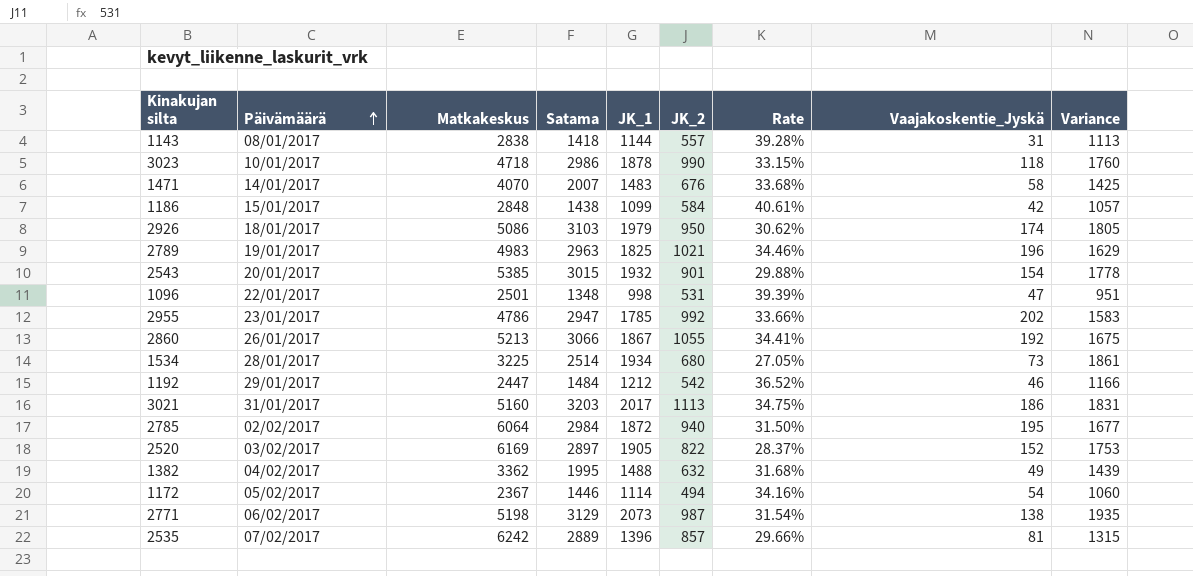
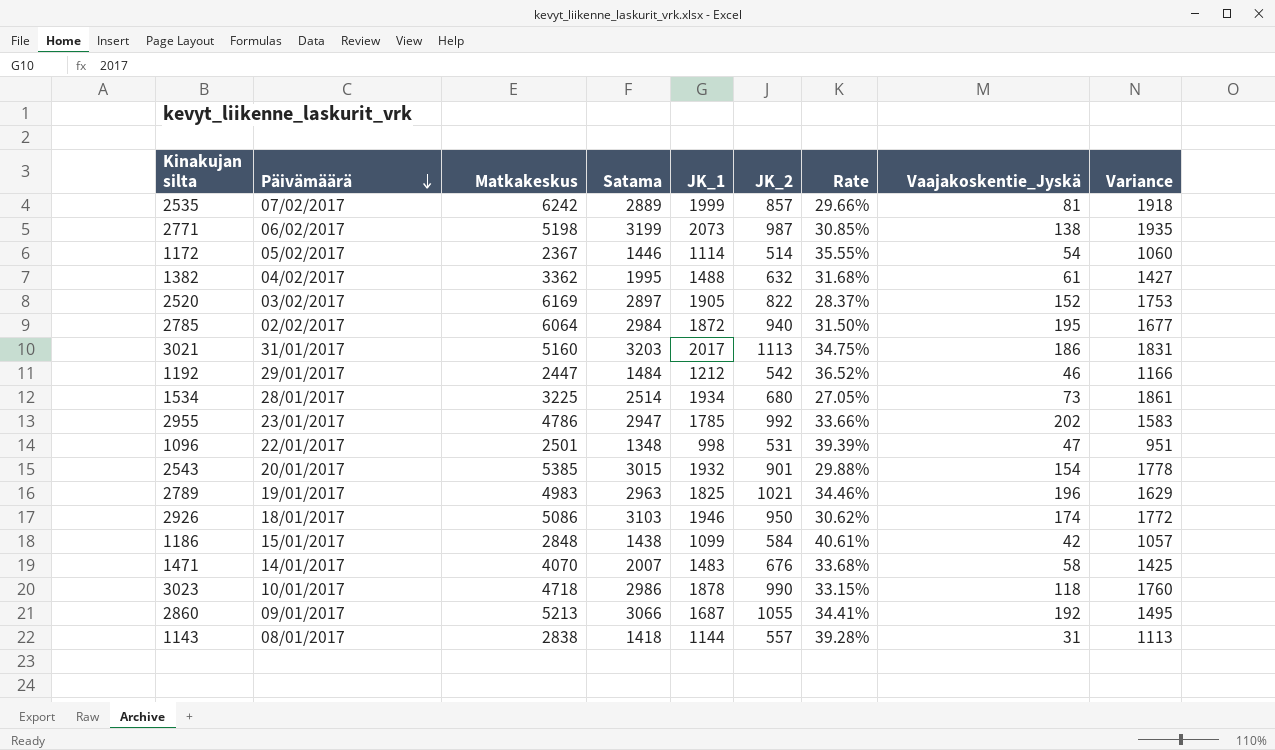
row order: Päivämäärä ascending -> Päivämäärä descending
2535 | JK_1: 1396 -> 1999
2535 | Variance: 1315 -> 1918
2771 | Satama: 3129 -> 3199
2771 | Rate: 31.54% -> 30.85%
1172 | JK_2: 494 -> 514
1172 | Rate: 34.16% -> 35.55%
1382 | Vaajakoskentie_Jyskä: 49 -> 61
1382 | Variance: 1439 -> 1427
2926 | JK_1: 1979 -> 1946
2926 | Variance: 1805 -> 1772
2860 | Päivämäärä: 26/01/2017 -> 09/01/2017
2860 | JK_1: 1867 -> 1687
2860 | Variance: 1675 -> 1495

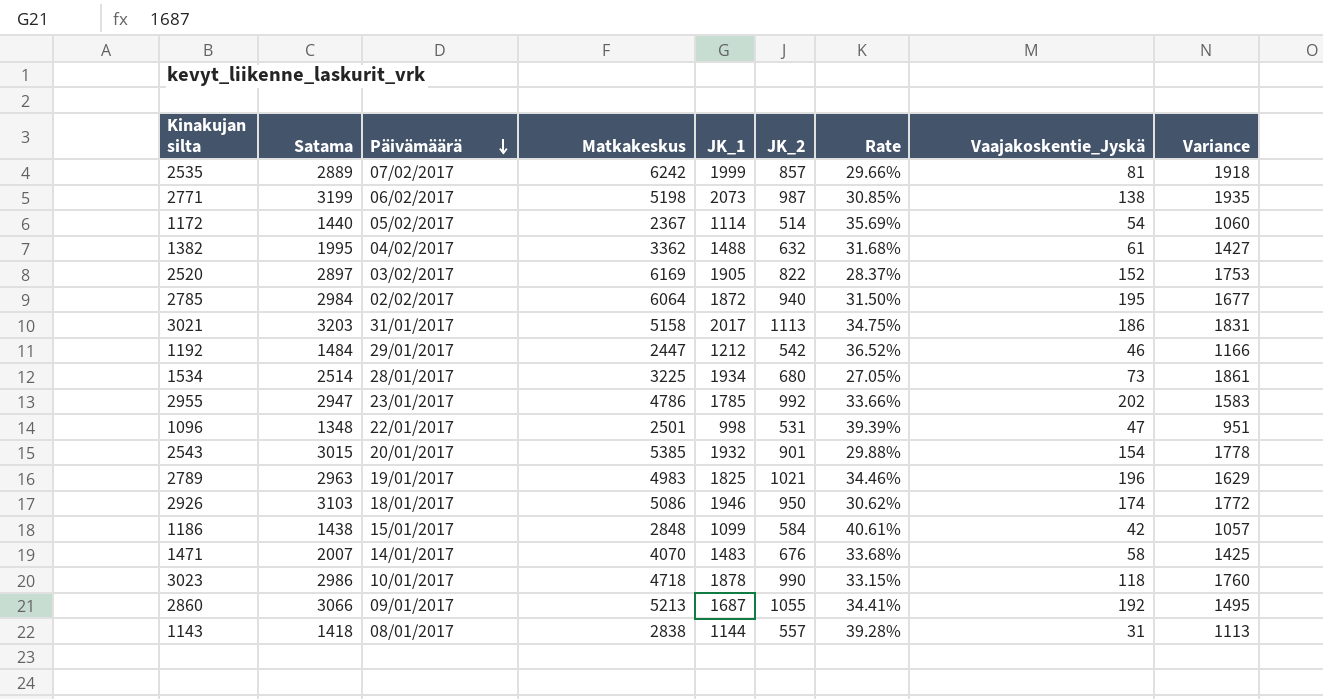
column Satama | position: 4 -> 2
1172 | Satama: 1446 -> 1440
1172 | Rate: 35.55% -> 35.69%
3021 | Matkakeskus: 5160 -> 5158

